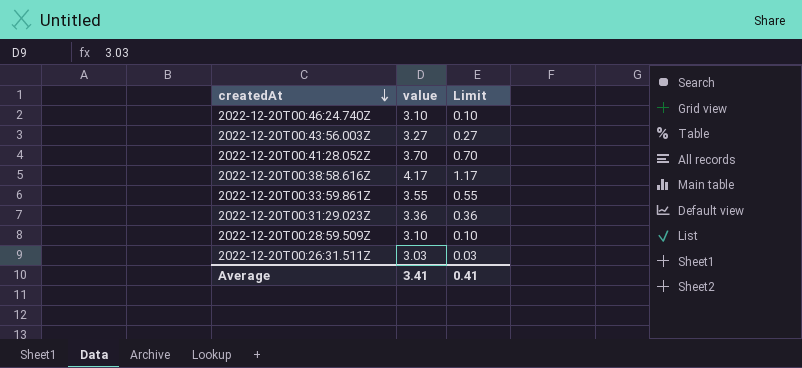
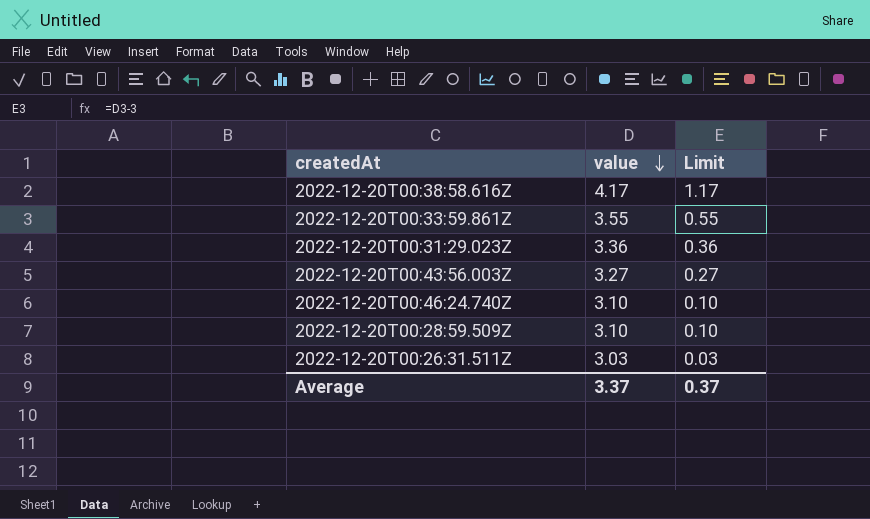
row order: createdAt descending -> value descending
row 2022-12-20T00:41:28.052Z: 3.70 | 0.70 -> none
Average | value: 3.41 -> 3.37
Average | Limit: 0.41 -> 0.37

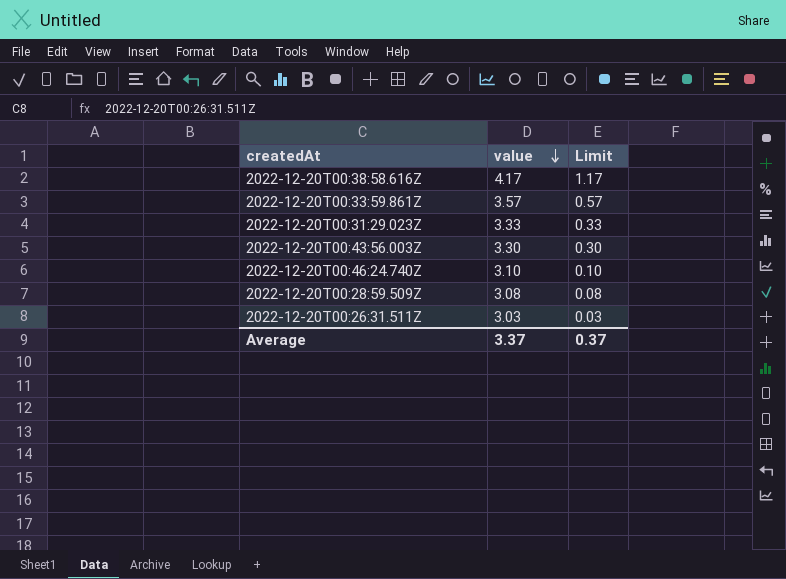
2022-12-20T00:33:59.861Z | value: 3.55 -> 3.57
2022-12-20T00:33:59.861Z | Limit: 0.55 -> 0.57
2022-12-20T00:31:29.023Z | value: 3.36 -> 3.33
2022-12-20T00:31:29.023Z | Limit: 0.36 -> 0.33
2022-12-20T00:43:56.003Z | value: 3.27 -> 3.30
2022-12-20T00:43:56.003Z | Limit: 0.27 -> 0.30
2022-12-20T00:28:59.509Z | value: 3.10 -> 3.08
2022-12-20T00:28:59.509Z | Limit: 0.10 -> 0.08

